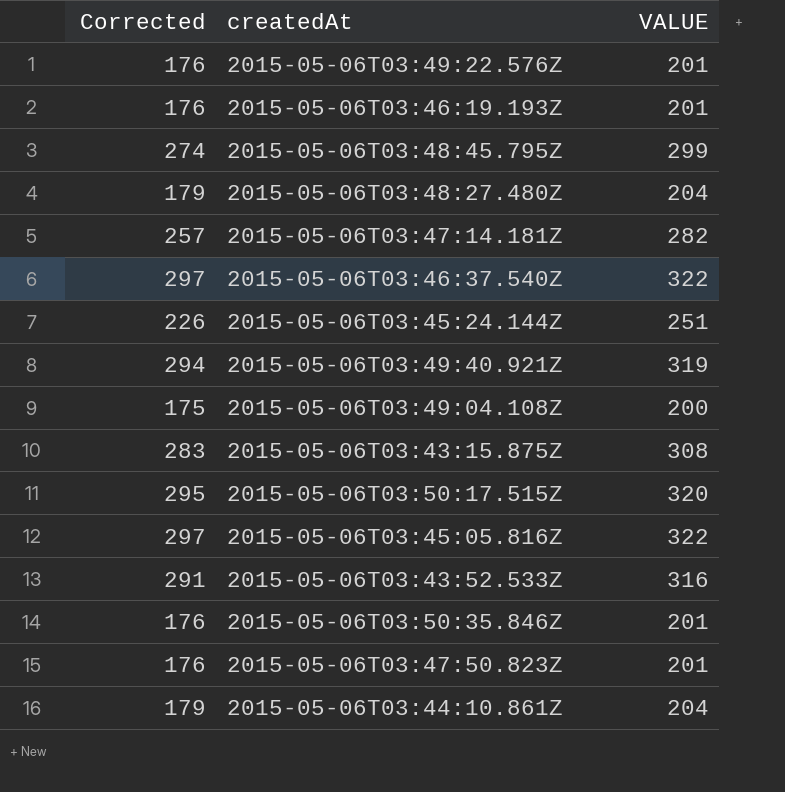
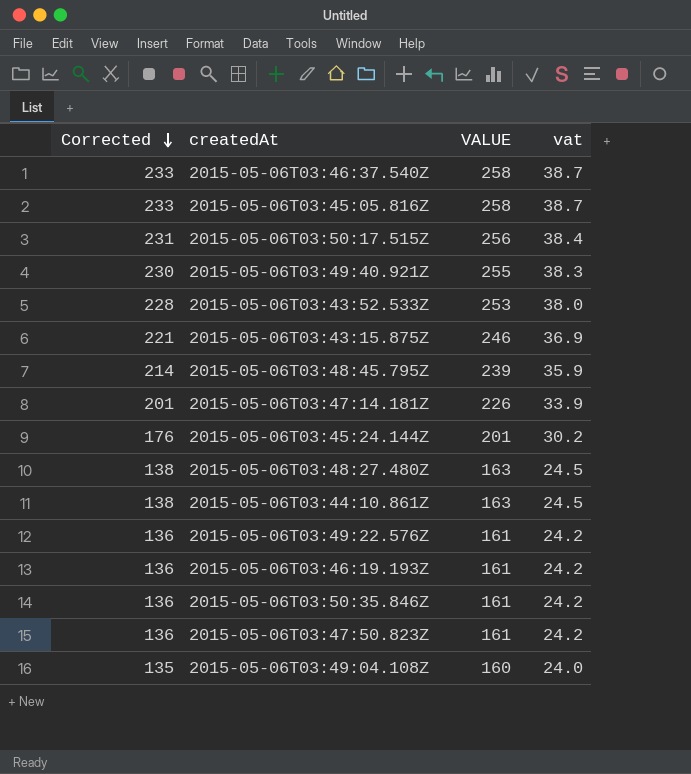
row order: none -> Corrected descending
column vat | formula: none -> [VALUE] * 0.15
2015-05-06T03:46:37.540Z | Corrected: 297 -> 233
2015-05-06T03:46:37.540Z | VALUE: 322 -> 258
2015-05-06T03:45:05.816Z | Corrected: 297 -> 233
2015-05-06T03:45:05.816Z | VALUE: 322 -> 258
2015-05-06T03:50:17.515Z | Corrected: 295 -> 231
2015-05-06T03:50:17.515Z | VALUE: 320 -> 256
2015-05-06T03:49:40.921Z | Corrected: 294 -> 230
2015-05-06T03:49:40.921Z | VALUE: 319 -> 255
2015-05-06T03:43:52.533Z | Corrected: 291 -> 228
2015-05-06T03:43:52.533Z | VALUE: 316 -> 253
2015-05-06T03:43:15.875Z | Corrected: 283 -> 221
2015-05-06T03:43:15.875Z | VALUE: 308 -> 246
2015-05-06T03:48:45.795Z | Corrected: 274 -> 214
2015-05-06T03:48:45.795Z | VALUE: 299 -> 239
2015-05-06T03:47:14.181Z | Corrected: 257 -> 201
2015-05-06T03:47:14.181Z | VALUE: 282 -> 226
2015-05-06T03:45:24.144Z | Corrected: 226 -> 176
2015-05-06T03:45:24.144Z | VALUE: 251 -> 201
2015-05-06T03:48:27.480Z | Corrected: 179 -> 138
2015-05-06T03:48:27.480Z | VALUE: 204 -> 163
2015-05-06T03:44:10.861Z | Corrected: 179 -> 138
2015-05-06T03:44:10.861Z | VALUE: 204 -> 163
2015-05-06T03:49:22.576Z | Corrected: 176 -> 136
2015-05-06T03:49:22.576Z | VALUE: 201 -> 161
2015-05-06T03:46:19.193Z | Corrected: 176 -> 136
2015-05-06T03:46:19.193Z | VALUE: 201 -> 161
2015-05-06T03:50:35.846Z | Corrected: 176 -> 136
2015-05-06T03:50:35.846Z | VALUE: 201 -> 161
2015-05-06T03:47:50.823Z | Corrected: 176 -> 136
2015-05-06T03:47:50.823Z | VALUE: 201 -> 161
2015-05-06T03:49:04.108Z | Corrected: 175 -> 135
2015-05-06T03:49:04.108Z | VALUE: 200 -> 160

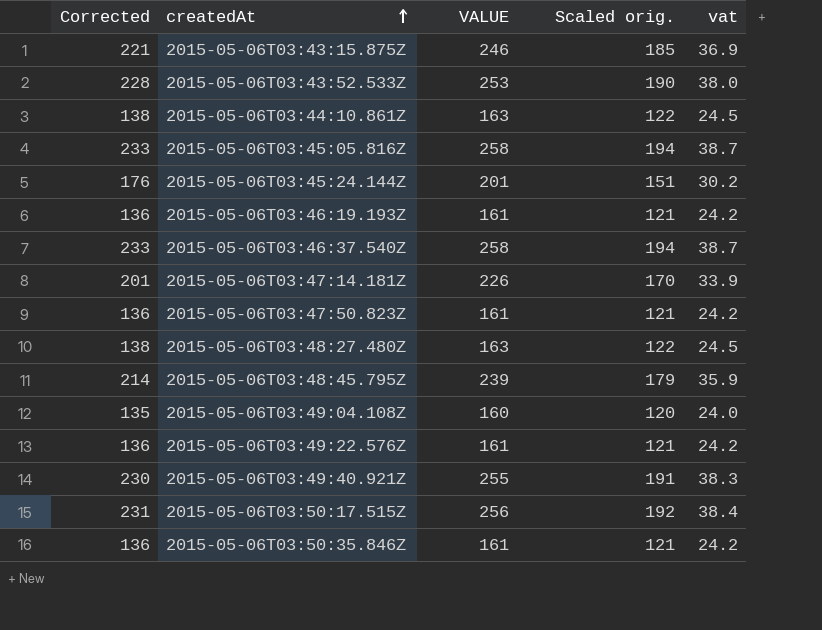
row order: Corrected descending -> createdAt ascending
column Scaled orig. | formula: none -> [VALUE] * 0.75

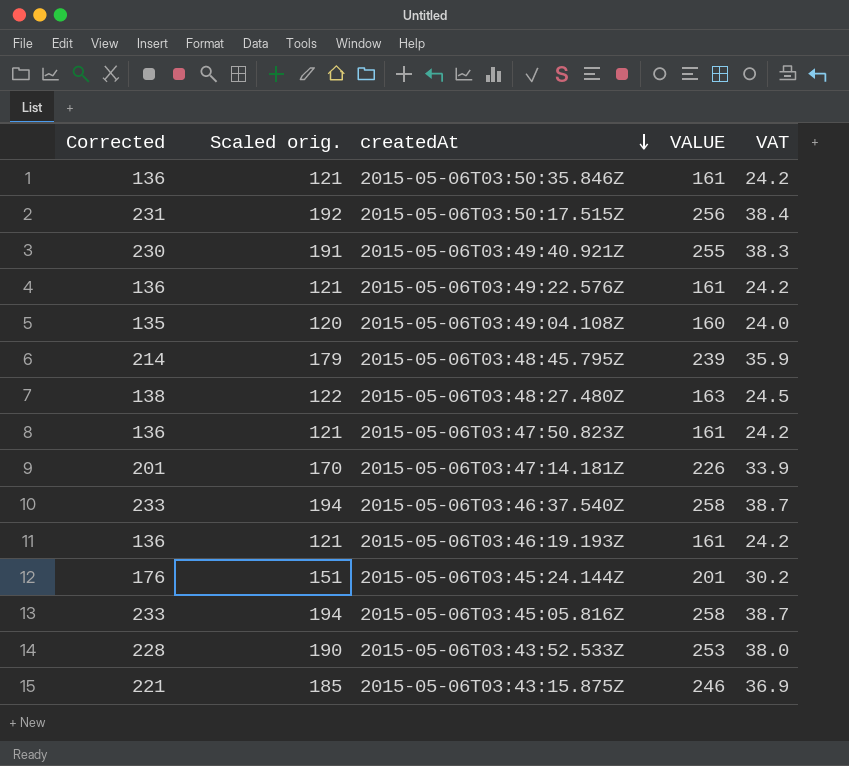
row order: createdAt ascending -> createdAt descending
column Scaled orig. | position: 4 -> 2
column name: vat -> VAT
row 2015-05-06T03:44:10.861Z: 138 | 163 | 122 | 24.5 -> none

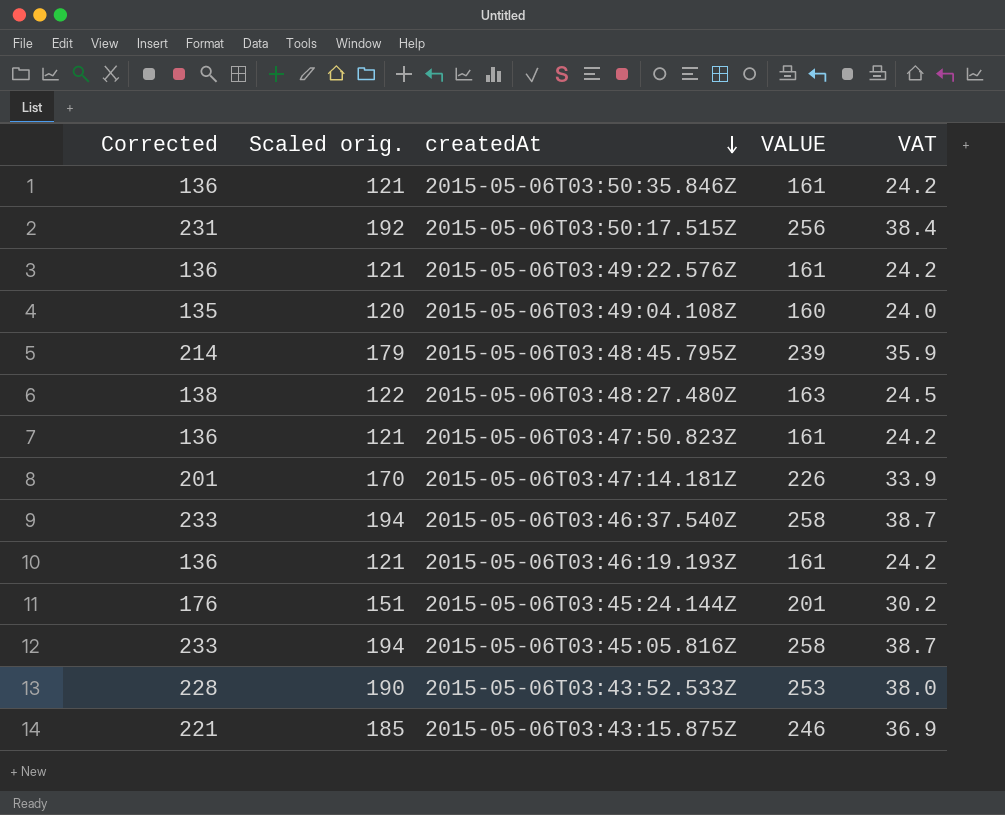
row 2015-05-06T03:49:40.921Z: 230 | 191 | 255 | 38.3 -> none

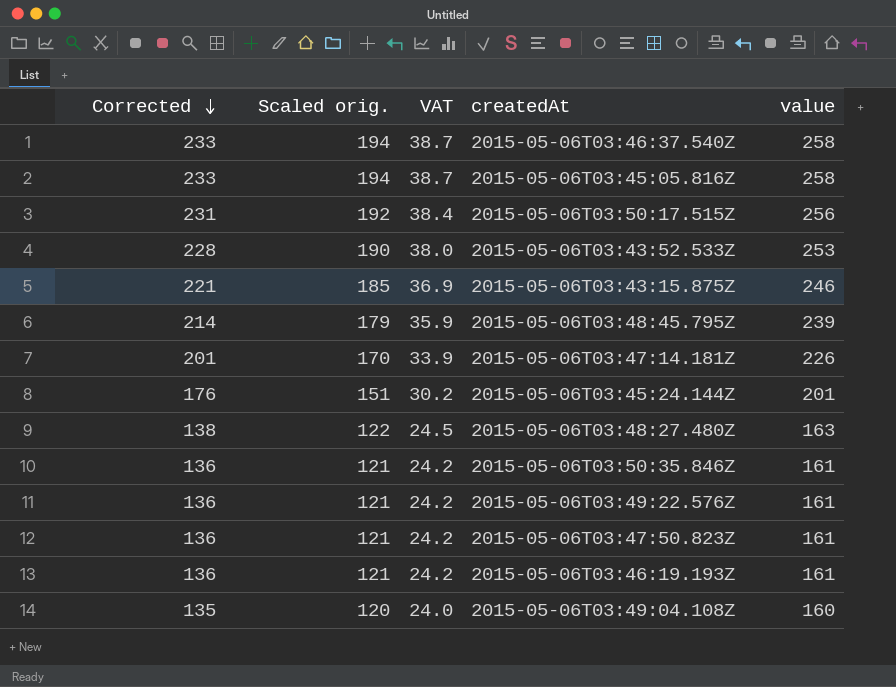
row order: createdAt descending -> Corrected descending
column VAT | position: 5 -> 3
column name: VALUE -> value

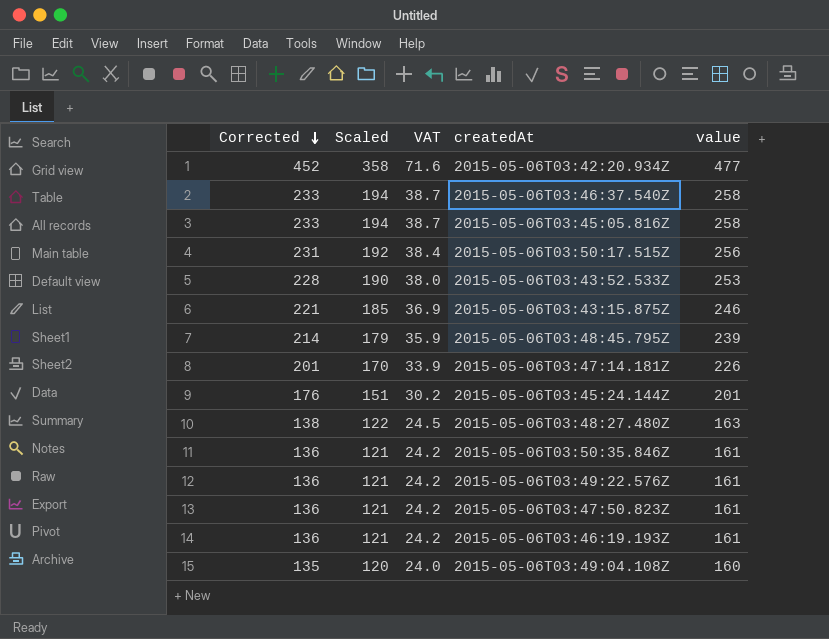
column name: Scaled orig. -> Scaled
row 2015-05-06T03:42:20.934Z: none -> 452 | 358 | 71.6 | 477

